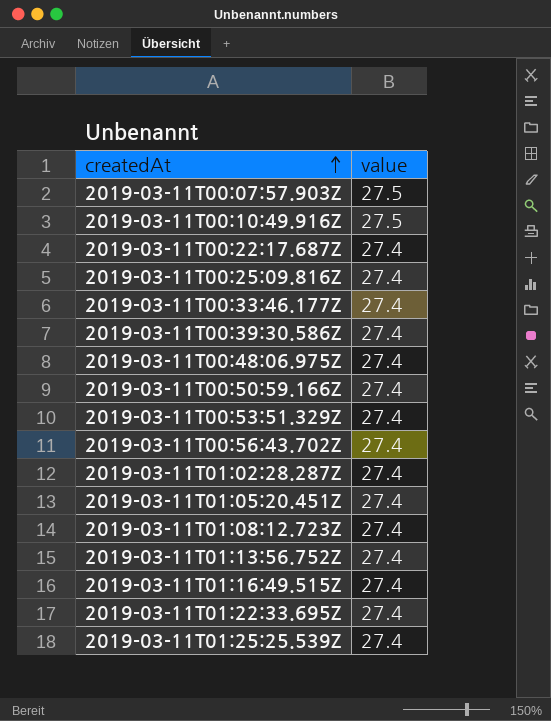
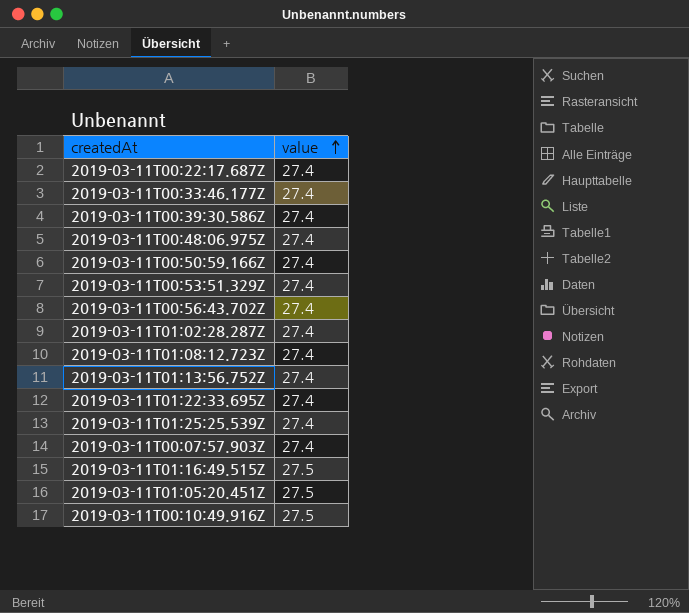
row order: createdAt ascending -> value ascending
row 2019-03-11T00:25:09.816Z: 27.4 -> none
2019-03-11T00:07:57.903Z | value: 27.5 -> 27.4
2019-03-11T01:16:49.515Z | value: 27.4 -> 27.5
2019-03-11T01:05:20.451Z | value: 27.4 -> 27.5

